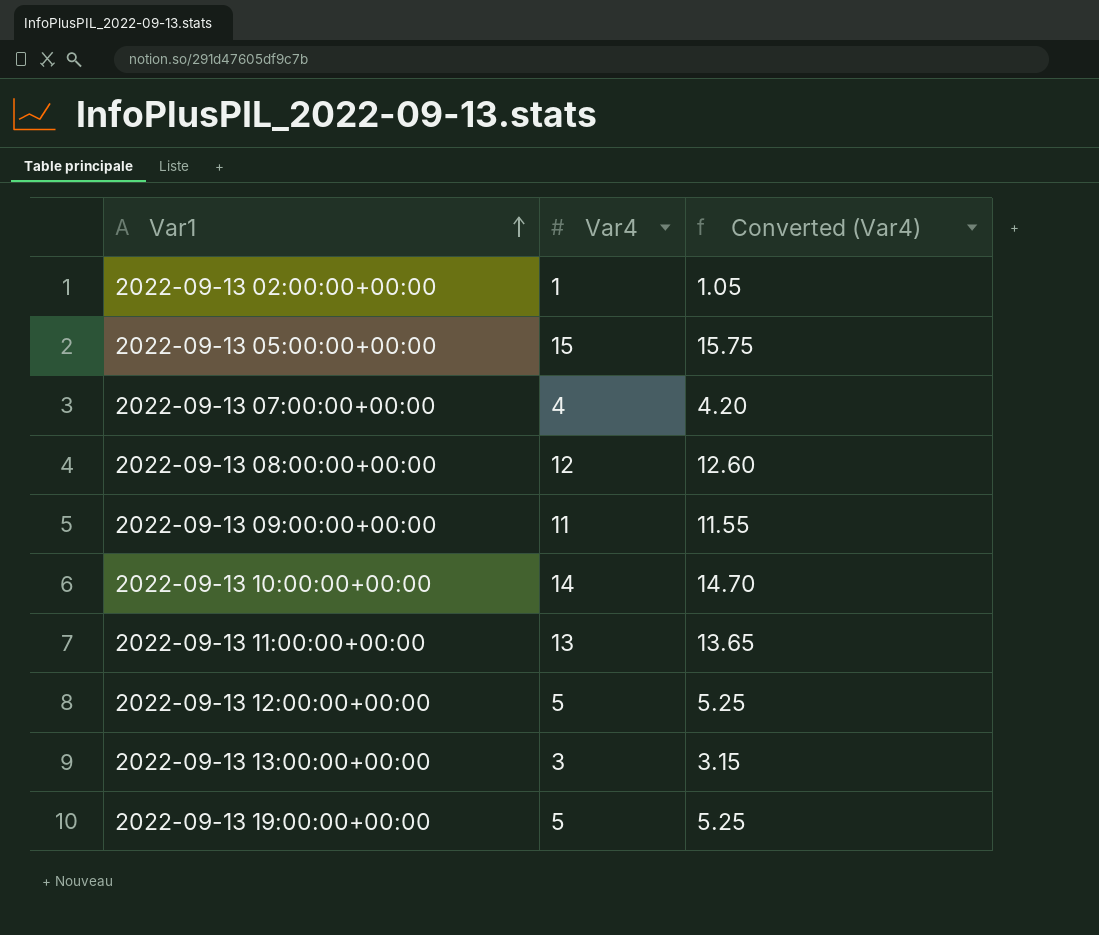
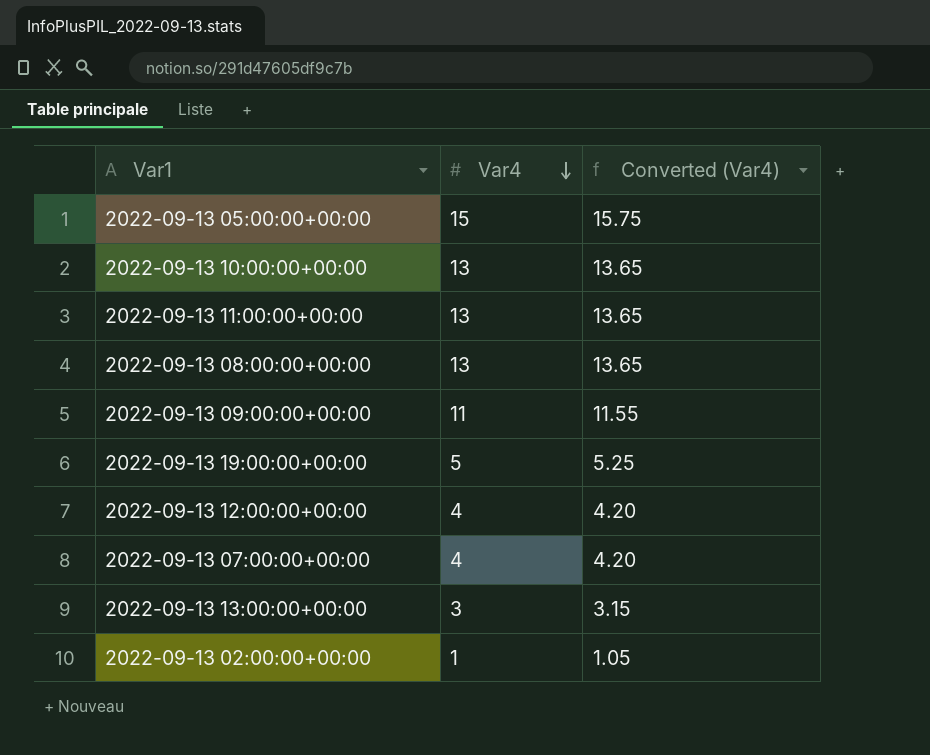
row order: Var1 ascending -> Var4 descending
2022-09-13 10:00:00+00:00 | Var4: 14 -> 13
2022-09-13 10:00:00+00:00 | Converted (Var4): 14.70 -> 13.65
2022-09-13 08:00:00+00:00 | Var4: 12 -> 13
2022-09-13 08:00:00+00:00 | Converted (Var4): 12.60 -> 13.65
2022-09-13 12:00:00+00:00 | Var4: 5 -> 4
2022-09-13 12:00:00+00:00 | Converted (Var4): 5.25 -> 4.20

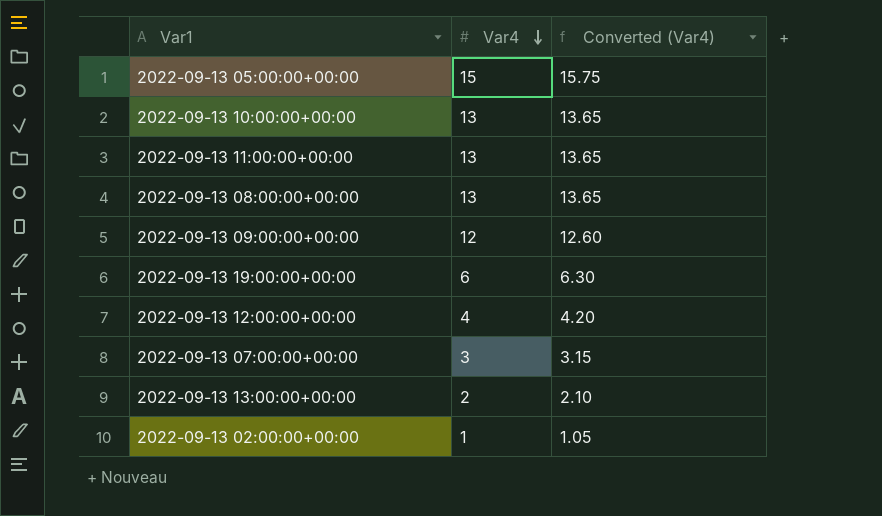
2022-09-13 09:00:00+00:00 | Var4: 11 -> 12
2022-09-13 09:00:00+00:00 | Converted (Var4): 11.55 -> 12.60
2022-09-13 19:00:00+00:00 | Var4: 5 -> 6
2022-09-13 19:00:00+00:00 | Converted (Var4): 5.25 -> 6.30
2022-09-13 07:00:00+00:00 | Var4: 4 -> 3
2022-09-13 07:00:00+00:00 | Converted (Var4): 4.20 -> 3.15
2022-09-13 13:00:00+00:00 | Var4: 3 -> 2
2022-09-13 13:00:00+00:00 | Converted (Var4): 3.15 -> 2.10

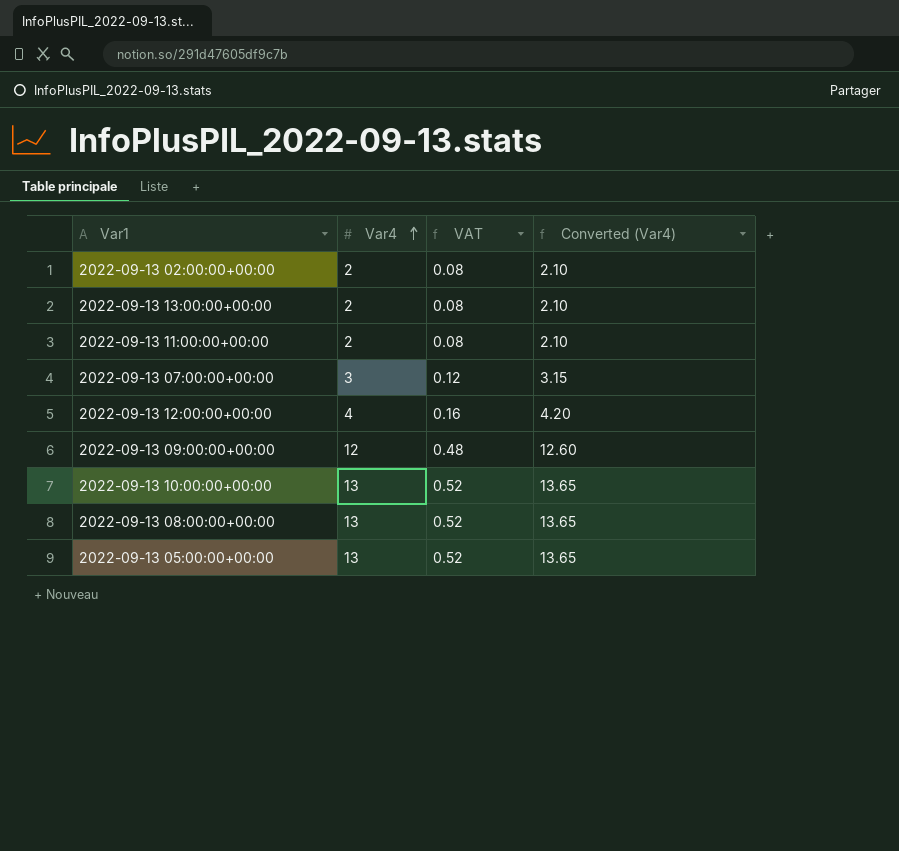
row order: Var4 descending -> Var4 ascending
column VAT | formula: none -> [Var4] * 0.04
row 2022-09-13 19:00:00+00:00: 6 | 6.30 -> none
2022-09-13 02:00:00+00:00 | Var4: 1 -> 2
2022-09-13 02:00:00+00:00 | Converted (Var4): 1.05 -> 2.10
2022-09-13 11:00:00+00:00 | Var4: 13 -> 2
2022-09-13 11:00:00+00:00 | Converted (Var4): 13.65 -> 2.10
2022-09-13 05:00:00+00:00 | Var4: 15 -> 13
2022-09-13 05:00:00+00:00 | Converted (Var4): 15.75 -> 13.65

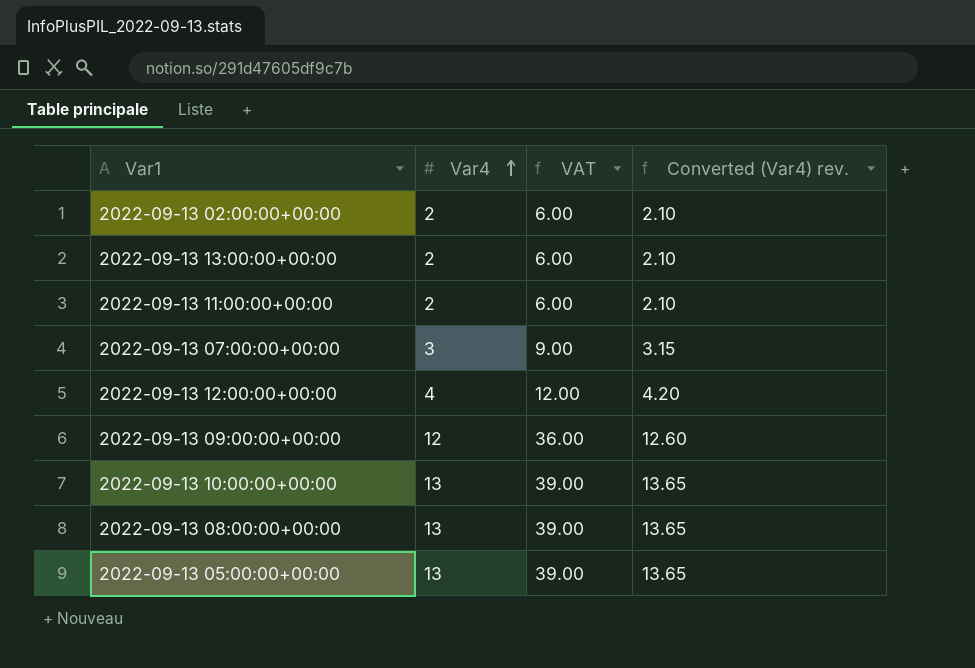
column VAT | formula: [Var4] * 0.04 -> [Var4] * 3
column name: Converted (Var4) -> Converted (Var4) rev.

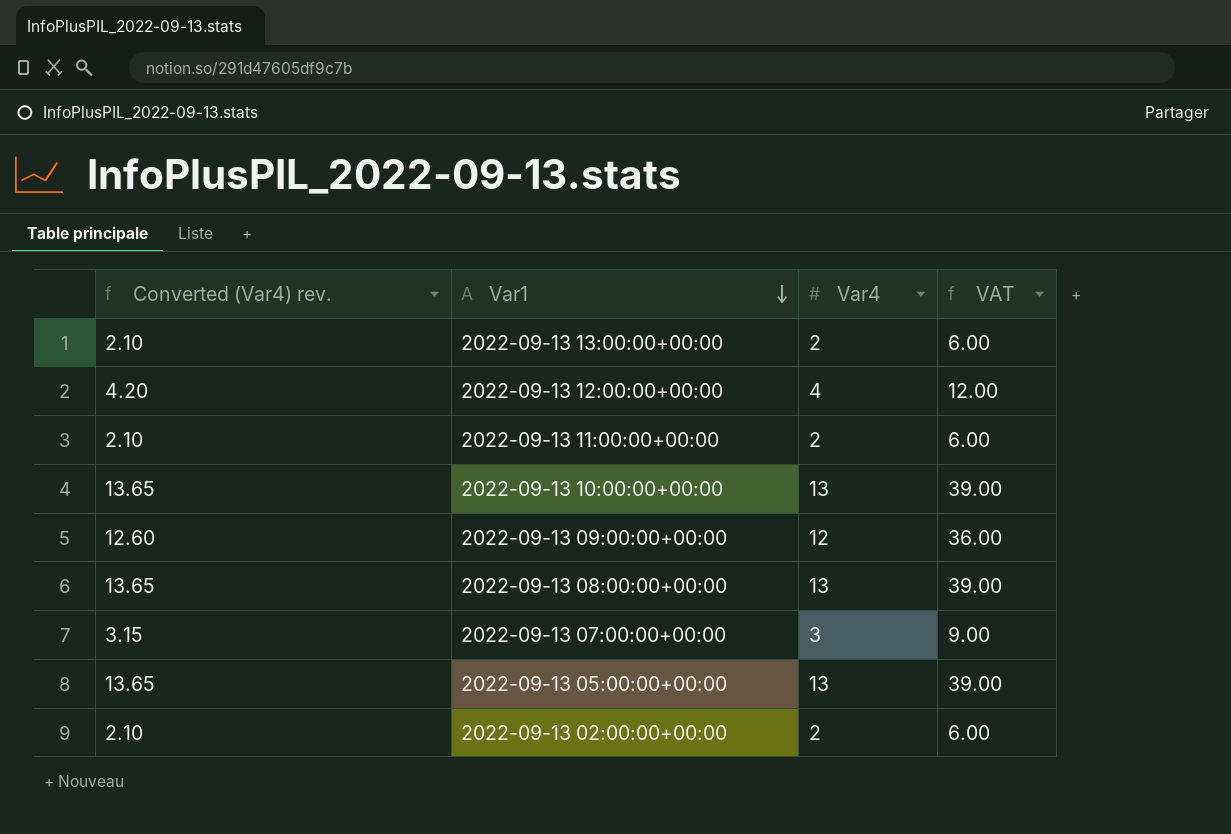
row order: Var4 ascending -> Var1 descending
column Converted (Var4) rev. | position: 4 -> 1

